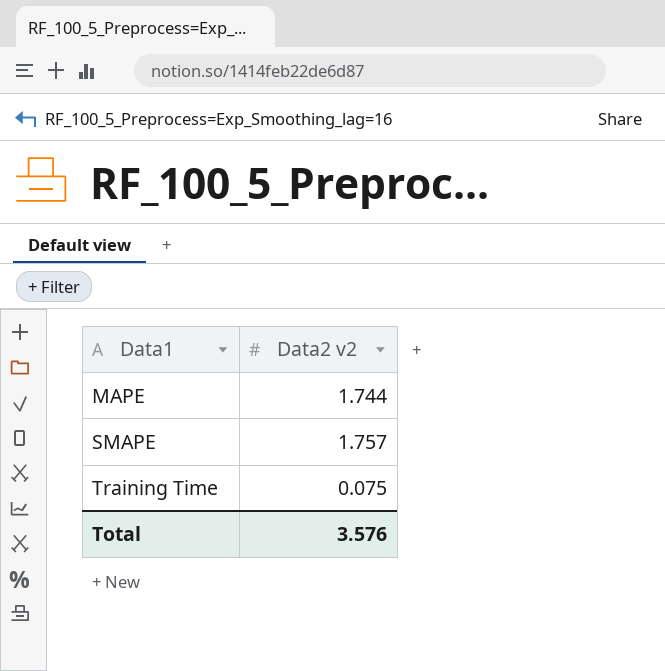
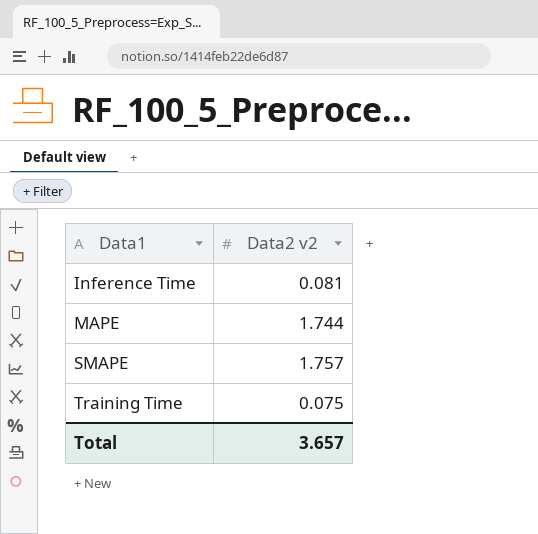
row Inference Time: none -> 0.081
Total | Data2 v2: 3.576 -> 3.657

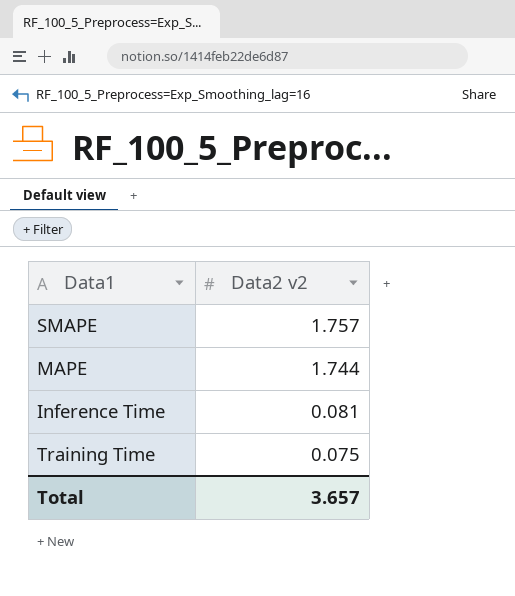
row order: Data1 ascending -> Data2 v2 descending

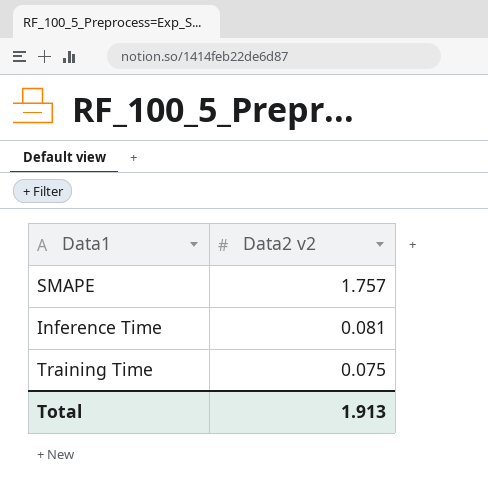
row MAPE: 1.744 -> none
Total | Data2 v2: 3.657 -> 1.913

